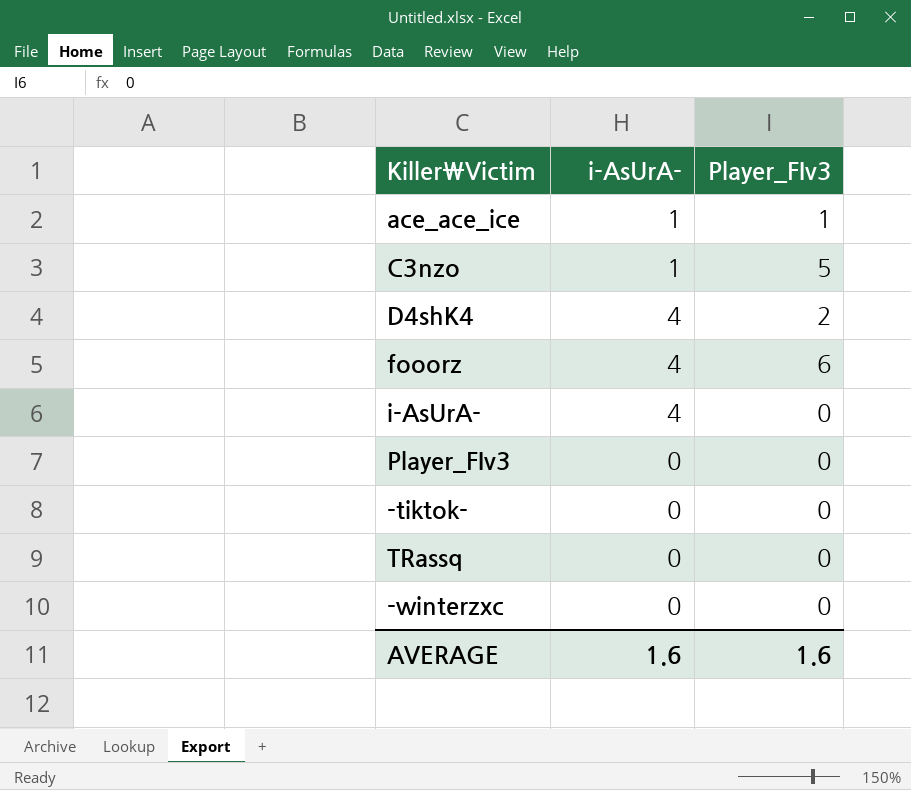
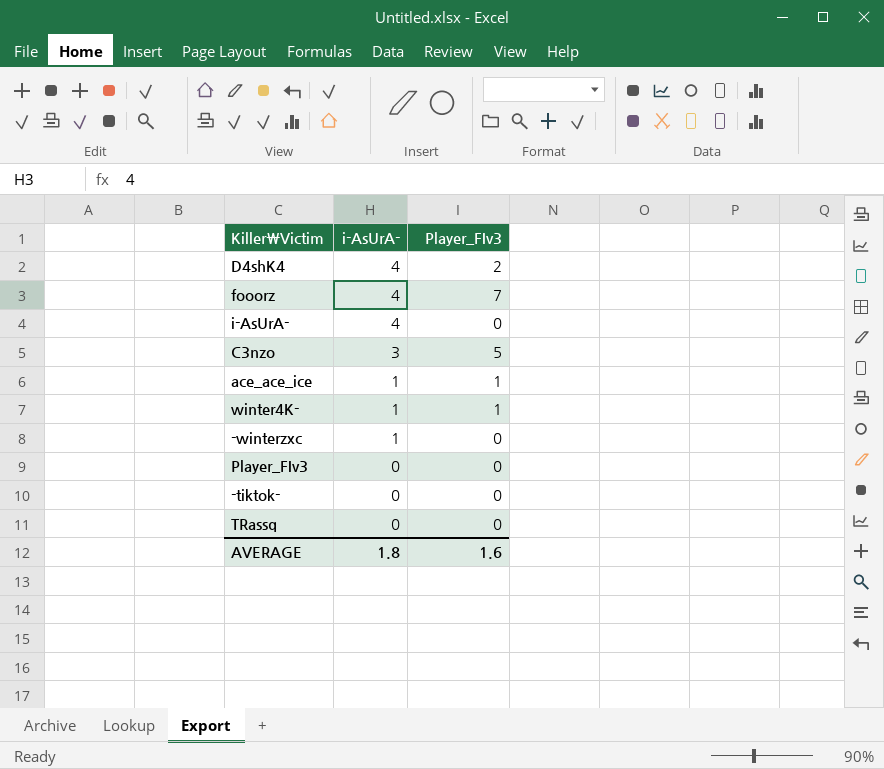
row order: none -> i-AsUrA- descending
fooorz | Player_FIv3: 6 -> 7
C3nzo | i-AsUrA-: 1 -> 3
row winter4K-: none -> 1 | 1
-winterzxc | i-AsUrA-: 0 -> 1
AVERAGE | i-AsUrA-: 1.6 -> 1.8

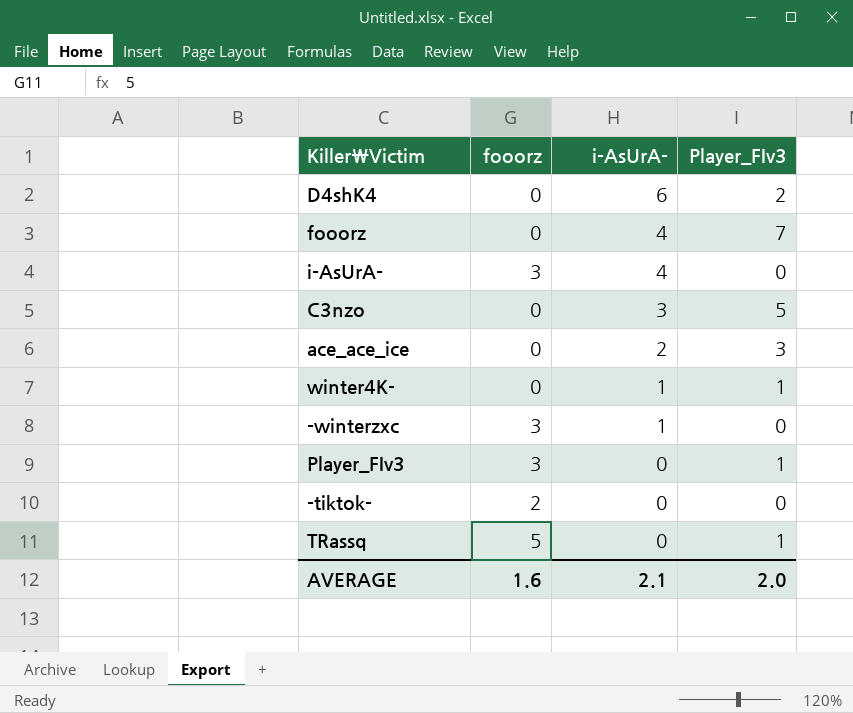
column fooorz | position: none -> 2
D4shK4 | i-AsUrA-: 4 -> 6
ace_ace_ice | i-AsUrA-: 1 -> 2
ace_ace_ice | Player_FIv3: 1 -> 3
Player_FIv3 | Player_FIv3: 0 -> 1
TRassq | Player_FIv3: 0 -> 1
AVERAGE | i-AsUrA-: 1.8 -> 2.1
AVERAGE | Player_FIv3: 1.6 -> 2.0

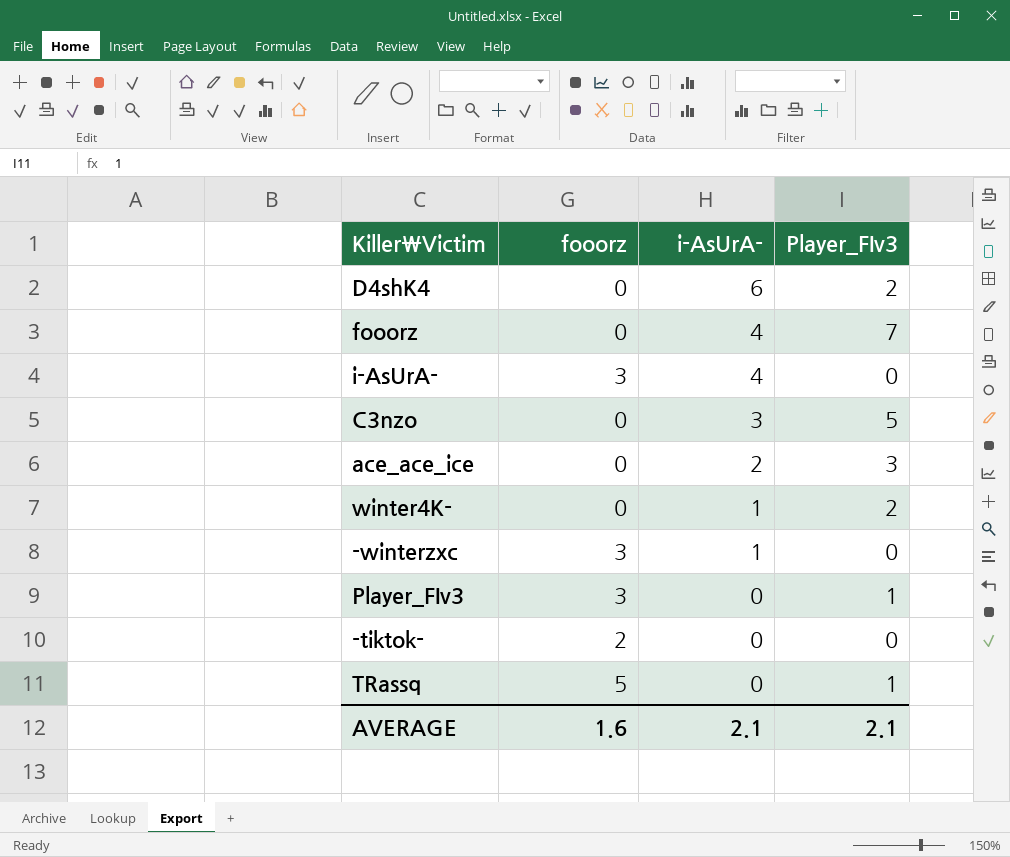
winter4K- | Player_FIv3: 1 -> 2
AVERAGE | Player_FIv3: 2.0 -> 2.1

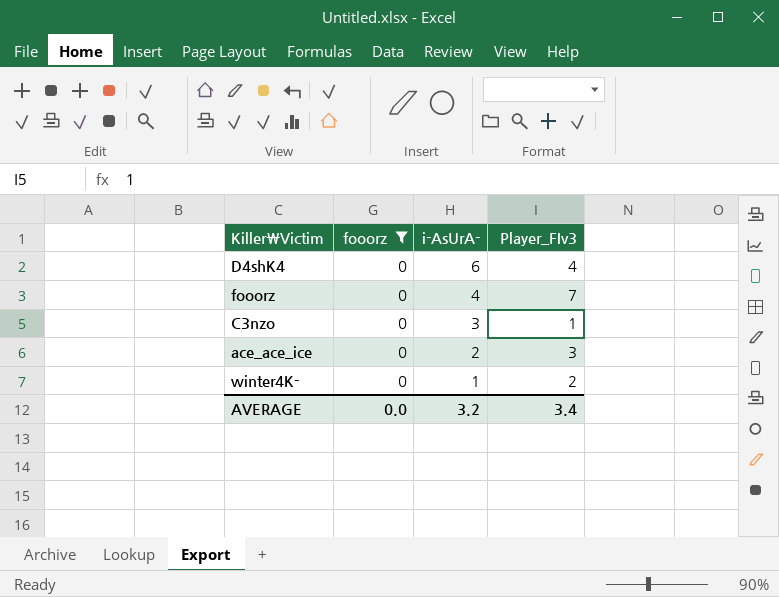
filter: none -> fooorz = 0
D4shK4 | Player_FIv3: 2 -> 4
C3nzo | Player_FIv3: 5 -> 1
AVERAGE | fooorz: 1.6 -> 0.0
AVERAGE | i-AsUrA-: 2.1 -> 3.2
AVERAGE | Player_FIv3: 2.1 -> 3.4

